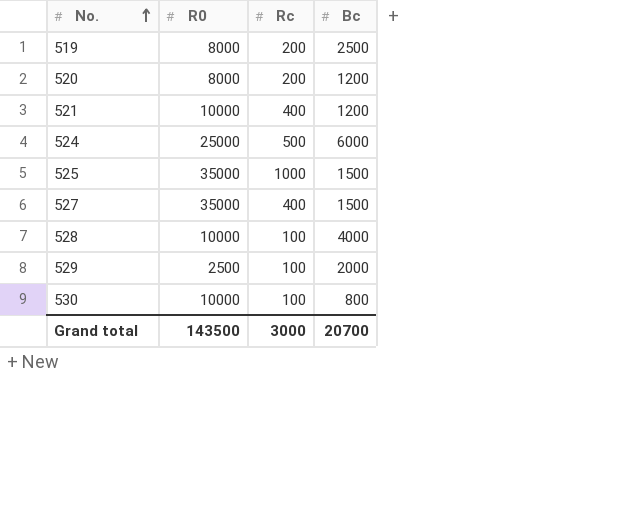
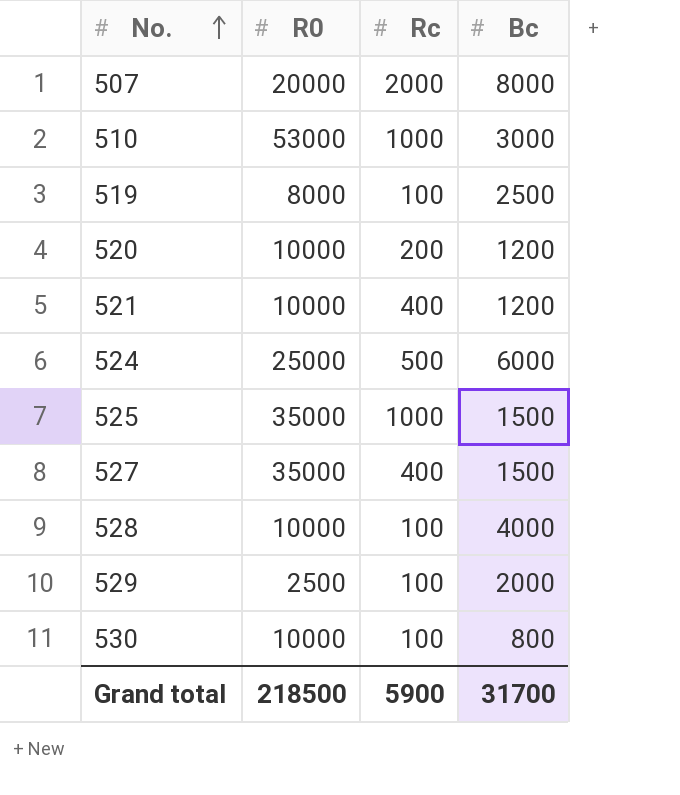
row 507: none -> 20000 | 2000 | 8000
row 510: none -> 53000 | 1000 | 3000
519 | Rc: 200 -> 100
520 | R0: 8000 -> 10000
Grand total | R0: 143500 -> 218500
Grand total | Rc: 3000 -> 5900
Grand total | Bc: 20700 -> 31700

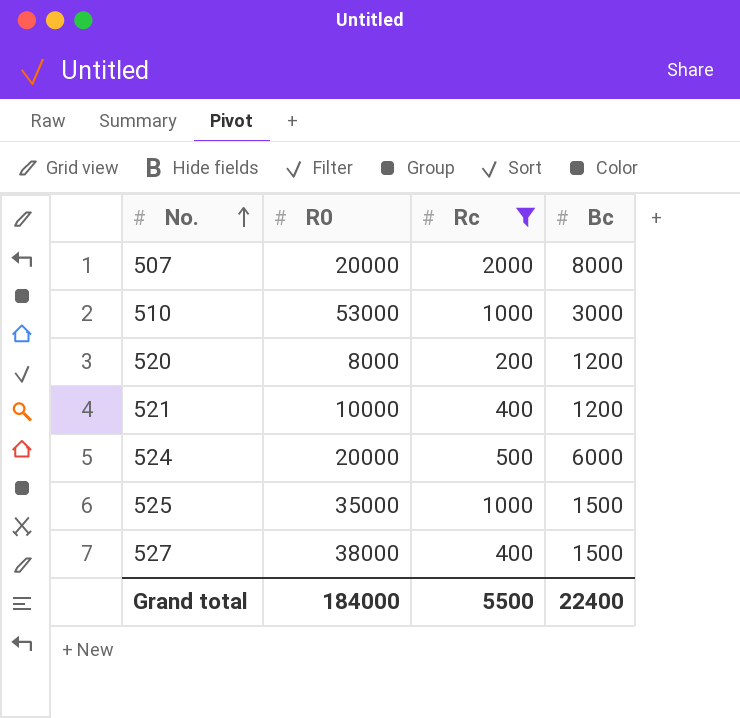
filter: none -> Rc != 100
520 | R0: 10000 -> 8000
524 | R0: 25000 -> 20000
527 | R0: 35000 -> 38000
Grand total | R0: 218500 -> 184000
Grand total | Rc: 5900 -> 5500
Grand total | Bc: 31700 -> 22400

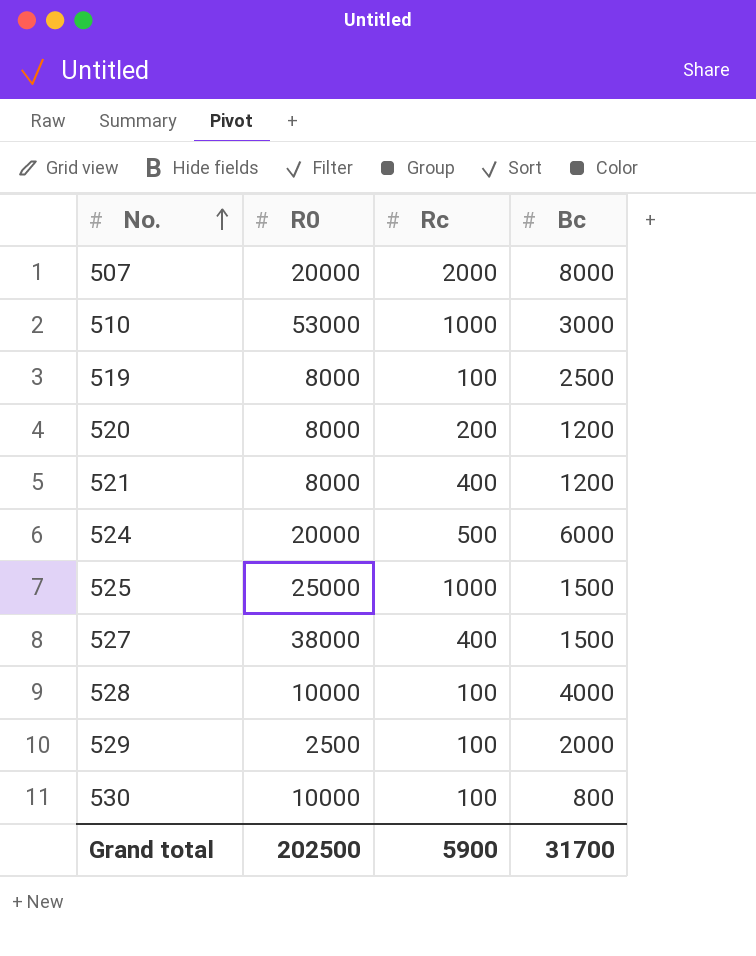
filter: Rc != 100 -> none
521 | R0: 10000 -> 8000
525 | R0: 35000 -> 25000
Grand total | R0: 184000 -> 202500
Grand total | Rc: 5500 -> 5900
Grand total | Bc: 22400 -> 31700

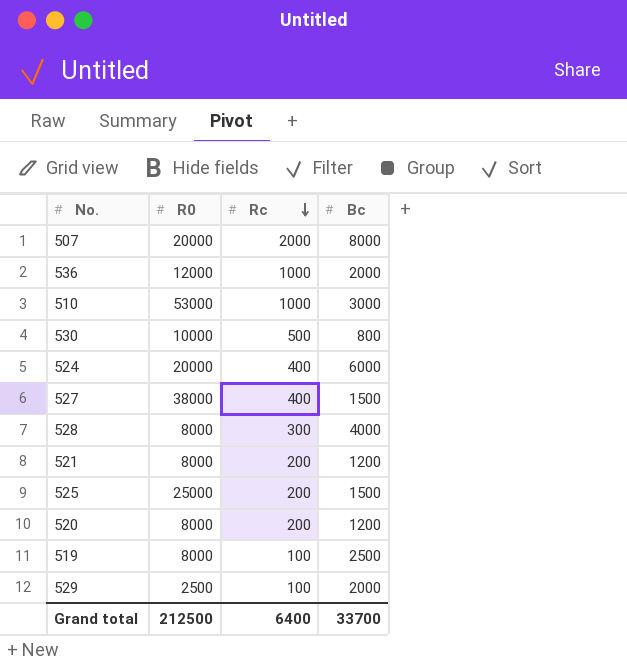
row order: No. ascending -> Rc descending
row 536: none -> 12000 | 1000 | 2000
530 | Rc: 100 -> 500
524 | Rc: 500 -> 400
528 | R0: 10000 -> 8000
528 | Rc: 100 -> 300
521 | Rc: 400 -> 200
525 | Rc: 1000 -> 200
Grand total | R0: 202500 -> 212500
Grand total | Rc: 5900 -> 6400
Grand total | Bc: 31700 -> 33700

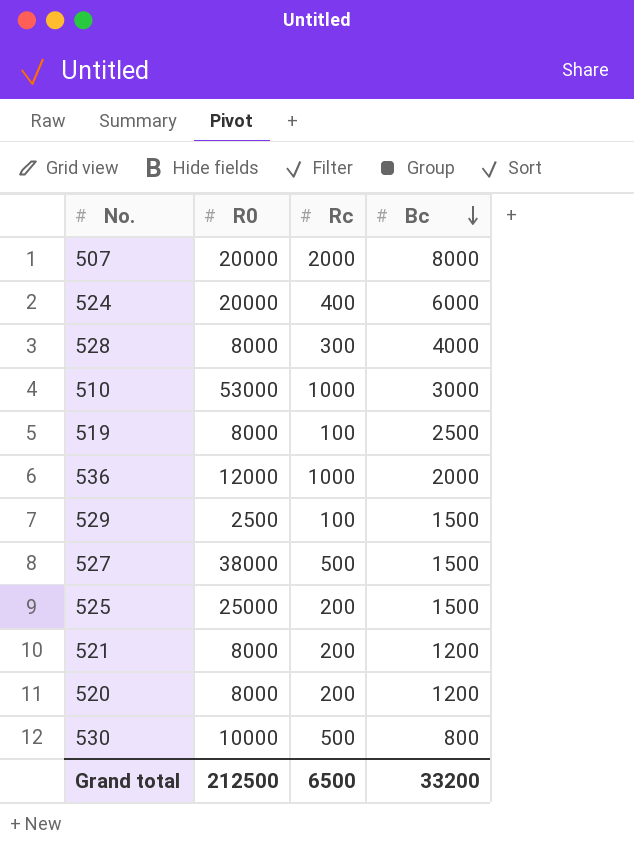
row order: Rc descending -> Bc descending
529 | Bc: 2000 -> 1500
527 | Rc: 400 -> 500
Grand total | Rc: 6400 -> 6500
Grand total | Bc: 33700 -> 33200

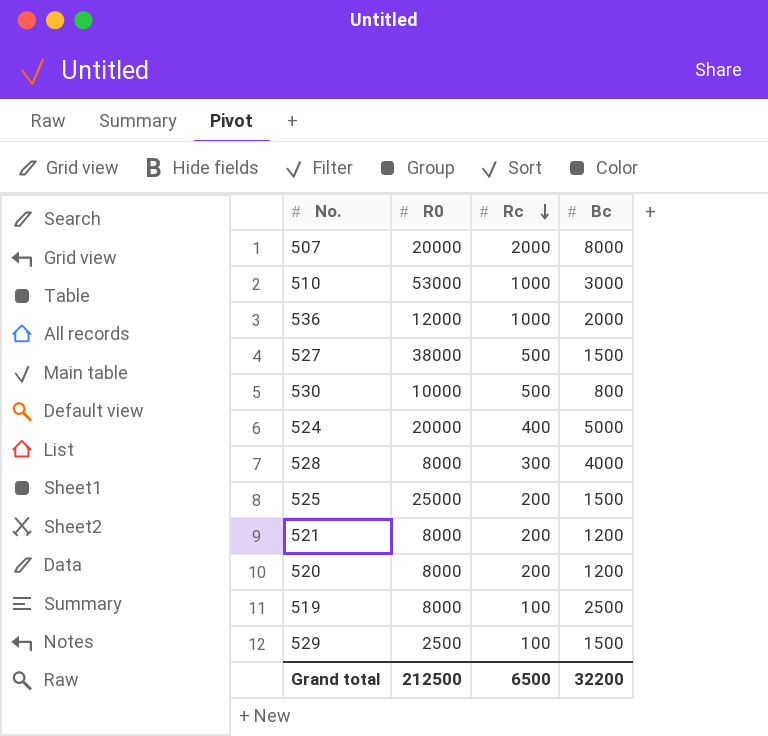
row order: Bc descending -> Rc descending
524 | Bc: 6000 -> 5000
Grand total | Bc: 33200 -> 32200

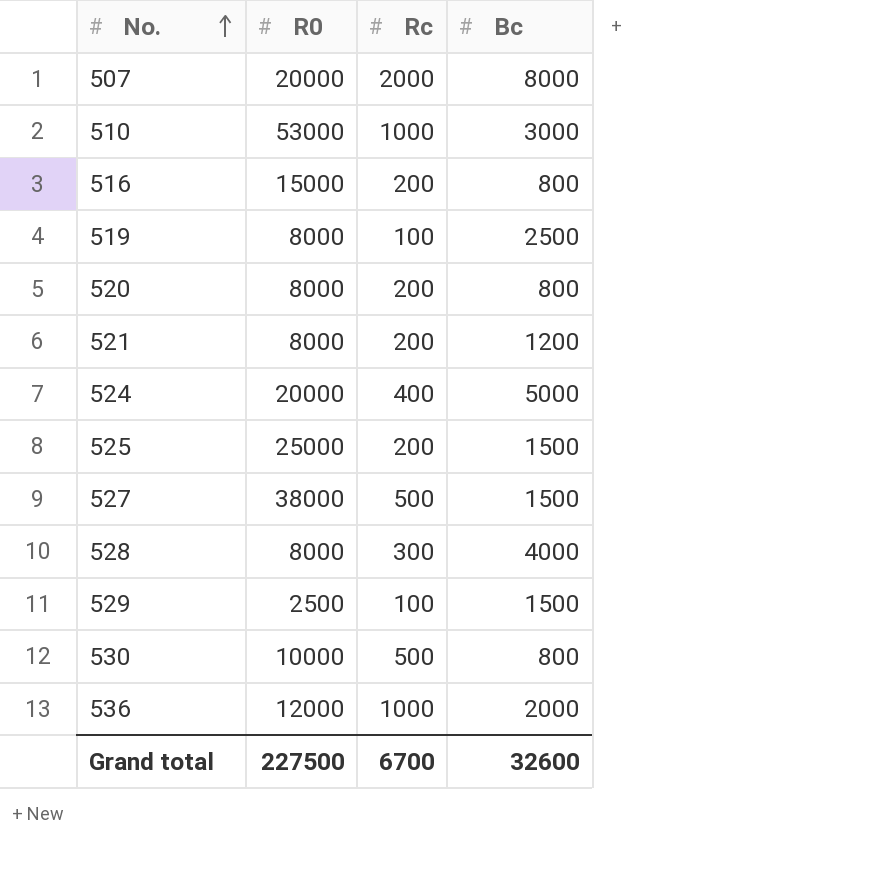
row order: Rc descending -> No. ascending
row 516: none -> 15000 | 200 | 800
520 | Bc: 1200 -> 800
Grand total | R0: 212500 -> 227500
Grand total | Rc: 6500 -> 6700
Grand total | Bc: 32200 -> 32600

